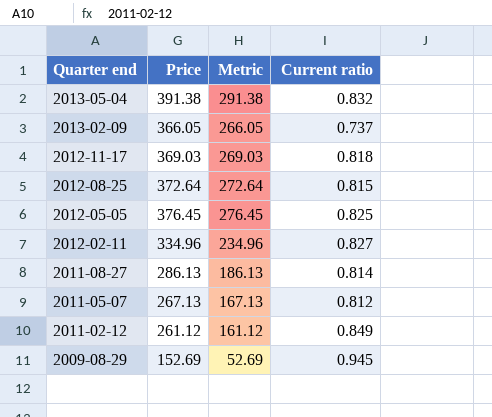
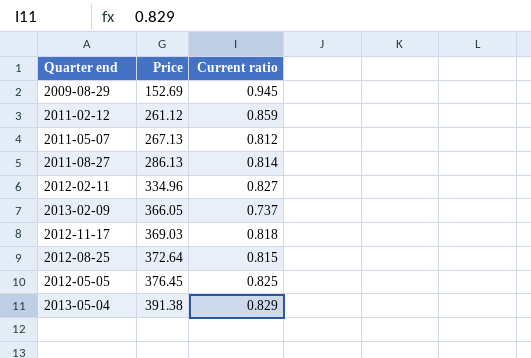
row order: Quarter end descending -> Price ascending
column Metric | formula: [Price] - 100 -> none
2011-02-12 | Current ratio: 0.849 -> 0.859
2013-05-04 | Current ratio: 0.832 -> 0.829

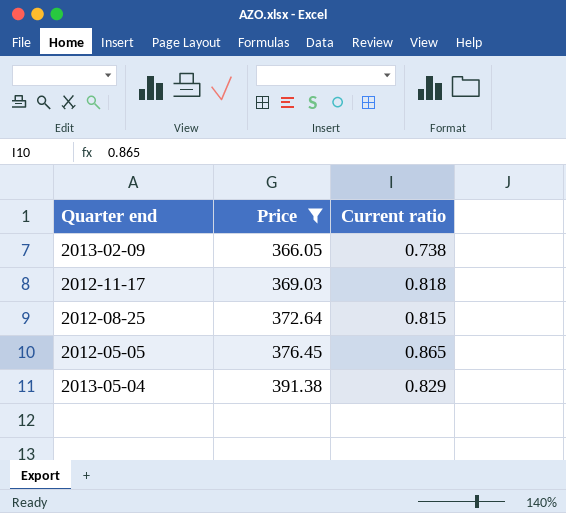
filter: none -> Price >= 366.05
2013-02-09 | Current ratio: 0.737 -> 0.738
2012-05-05 | Current ratio: 0.825 -> 0.865

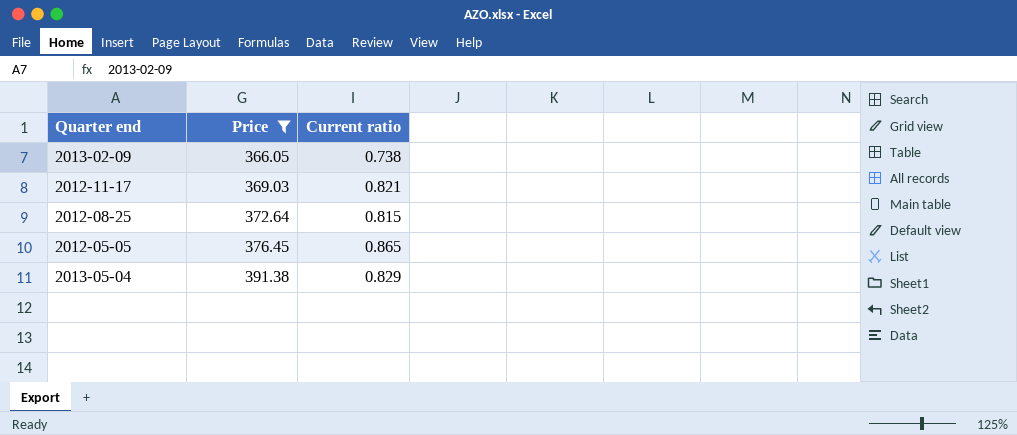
2012-11-17 | Current ratio: 0.818 -> 0.821

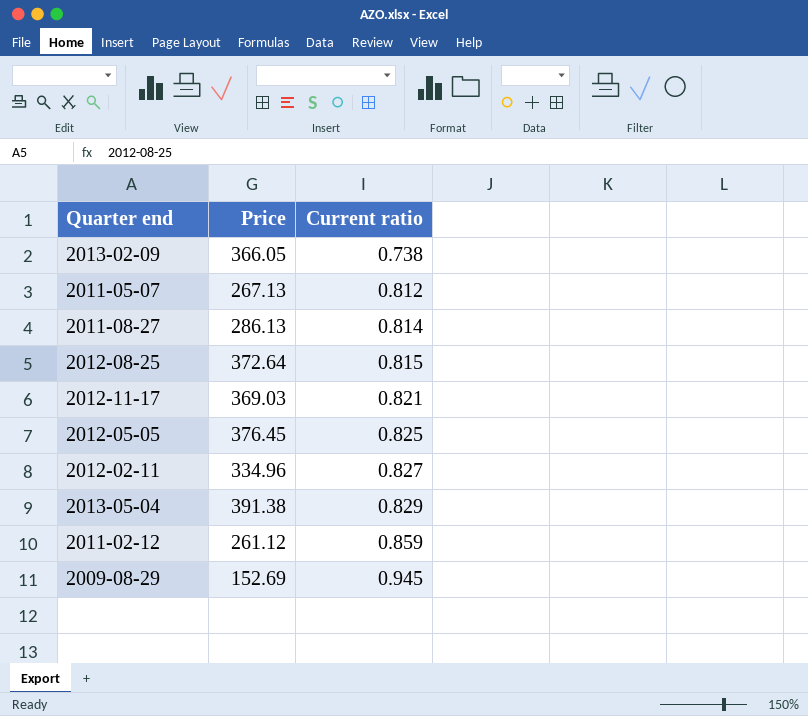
filter: Price >= 366.05 -> none
row order: Price ascending -> Current ratio ascending
2012-05-05 | Current ratio: 0.865 -> 0.825

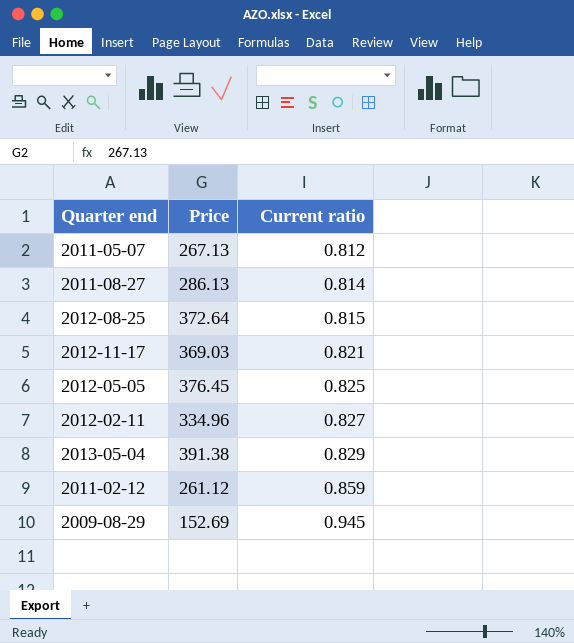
row 2013-02-09: 366.05 | 0.738 -> none

